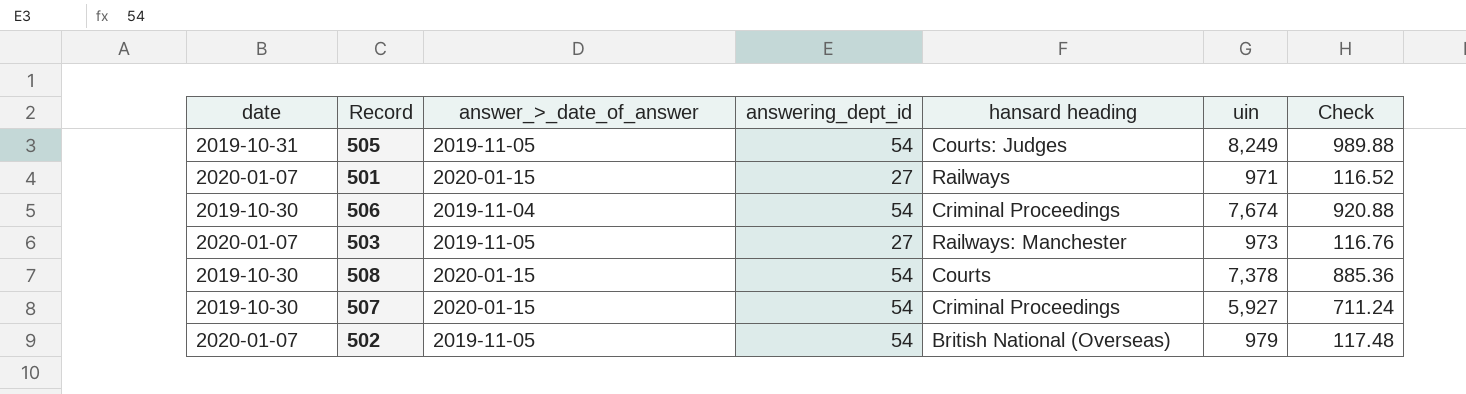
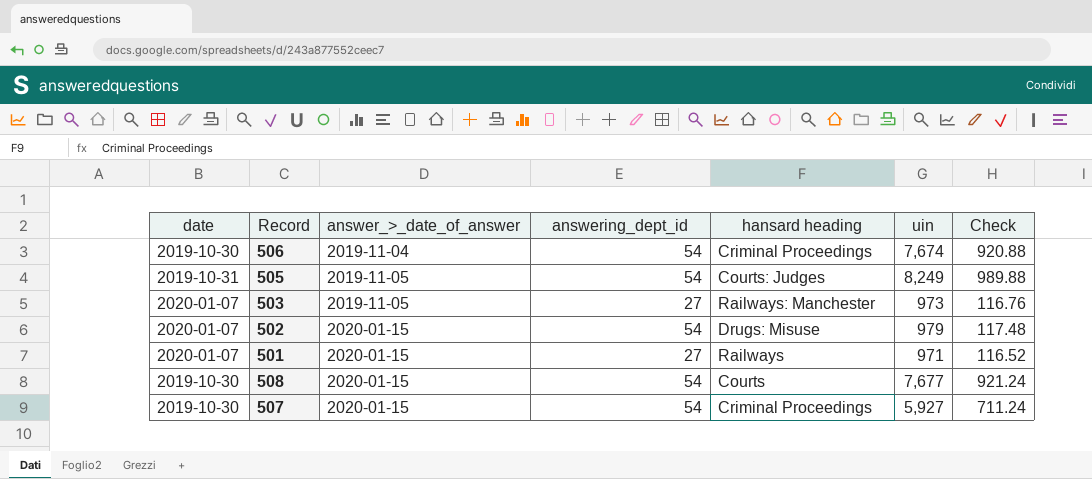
row order: none -> answer_>_date_of_answer ascending
502 | answer_>_date_of_answer: 2019-11-05 -> 2020-01-15
502 | hansard heading: British National (Overseas) -> Drugs: Misuse
508 | uin: 7,378 -> 7,677
508 | Check: 885.36 -> 921.24

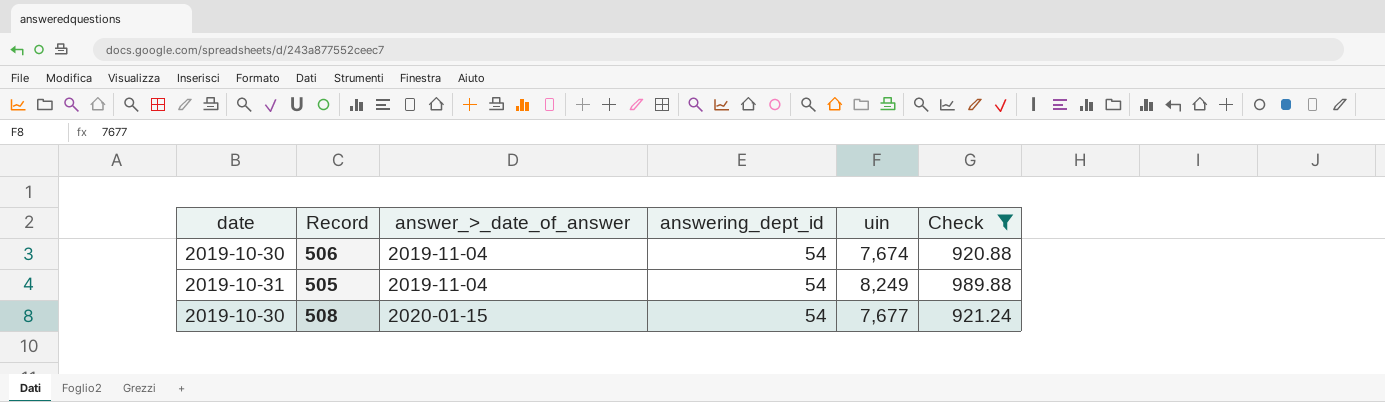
filter: none -> Check >= 920.88
column hansard heading | position: 5 -> none
505 | answer_>_date_of_answer: 2019-11-05 -> 2019-11-04

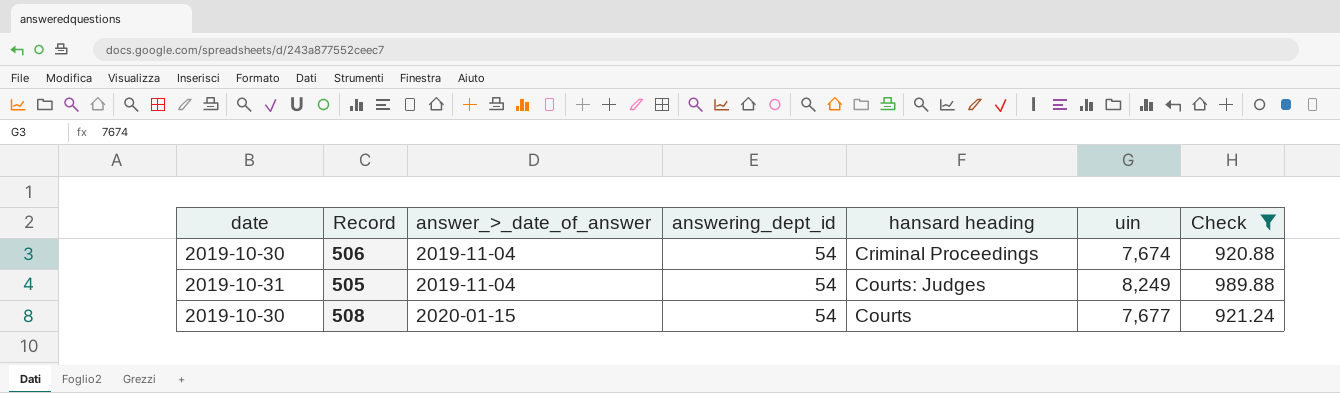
column hansard heading | position: none -> 5

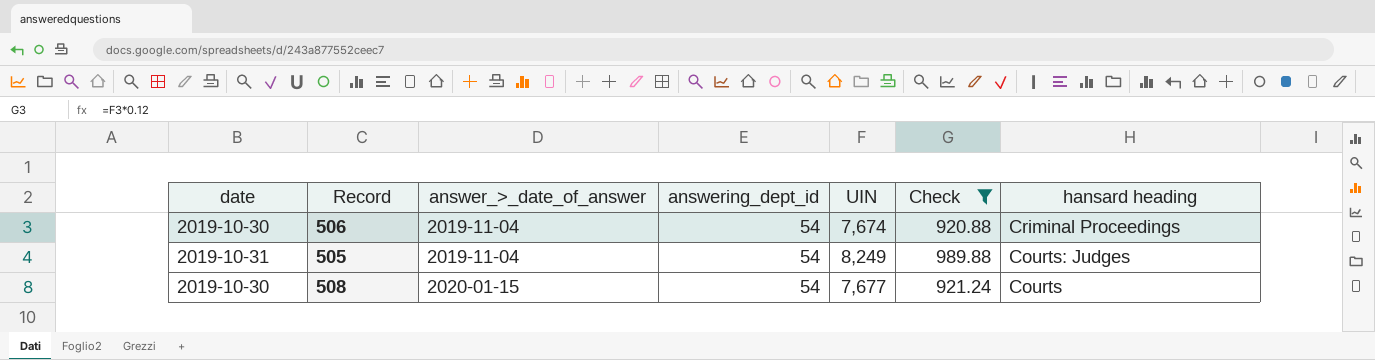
column name: uin -> UIN
column hansard heading | position: 5 -> 7

